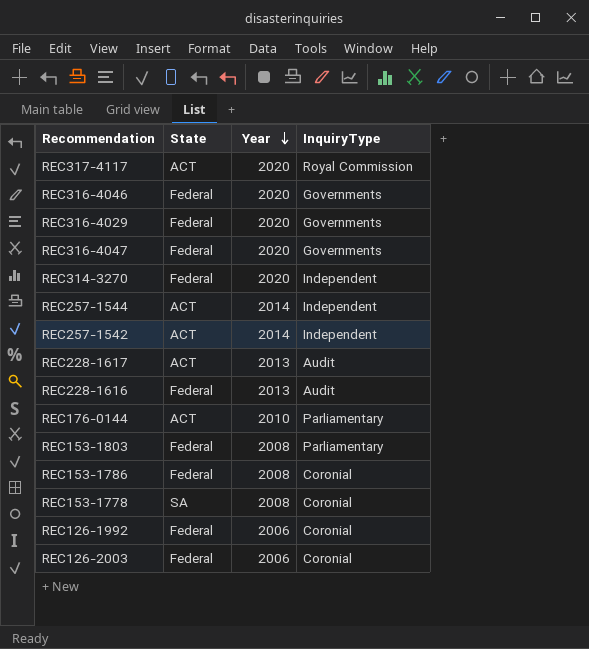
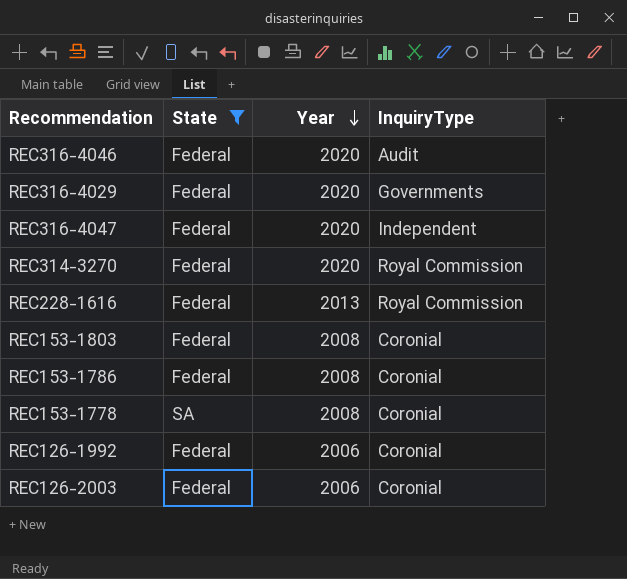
filter: none -> State != ACT
REC316-4046 | InquiryType: Governments -> Audit
REC316-4047 | InquiryType: Governments -> Independent
REC314-3270 | InquiryType: Independent -> Royal Commission
REC228-1616 | InquiryType: Audit -> Royal Commission
REC153-1803 | InquiryType: Parliamentary -> Coronial

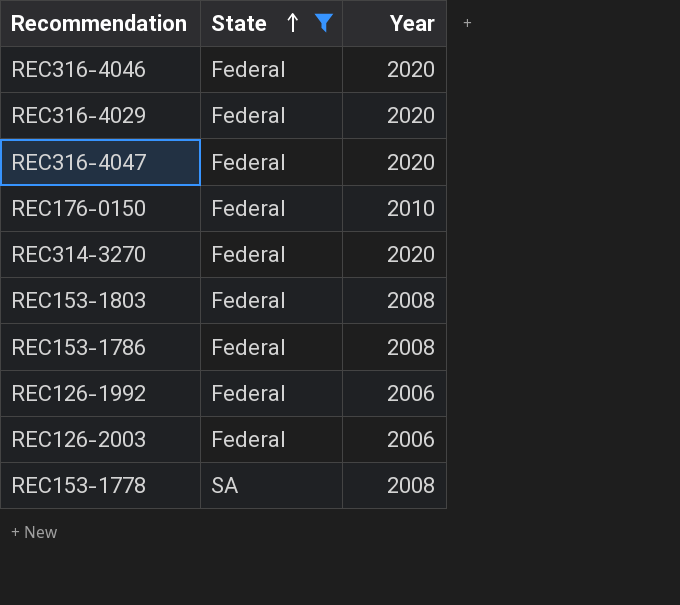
row order: Year descending -> State ascending
column InquiryType | position: 4 -> none
row REC228-1616: Federal | 2013 | Royal Commission -> none
row REC176-0150: none -> Federal | 2010

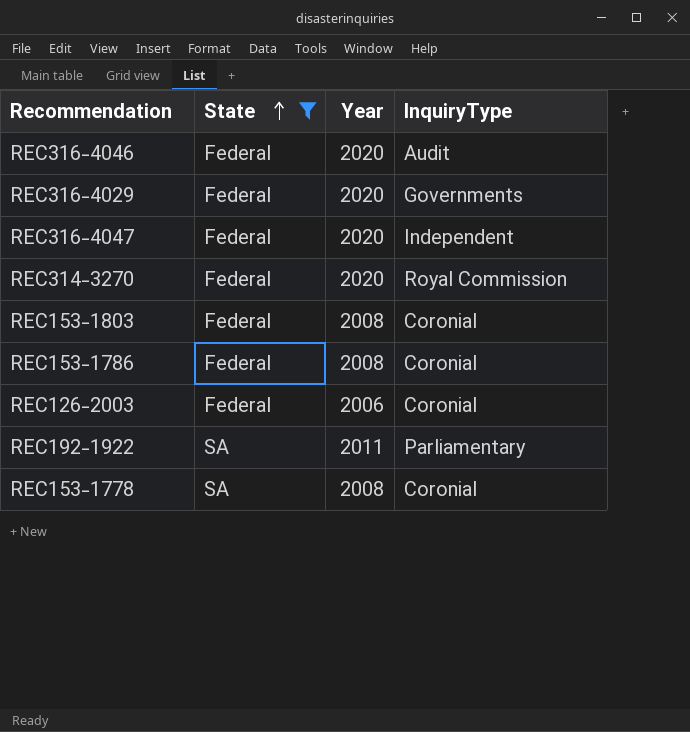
column InquiryType | position: none -> 4
row REC176-0150: Federal | 2010 -> none
row REC126-1992: Federal | 2006 -> none
row REC192-1922: none -> SA | 2011 | Parliamentary

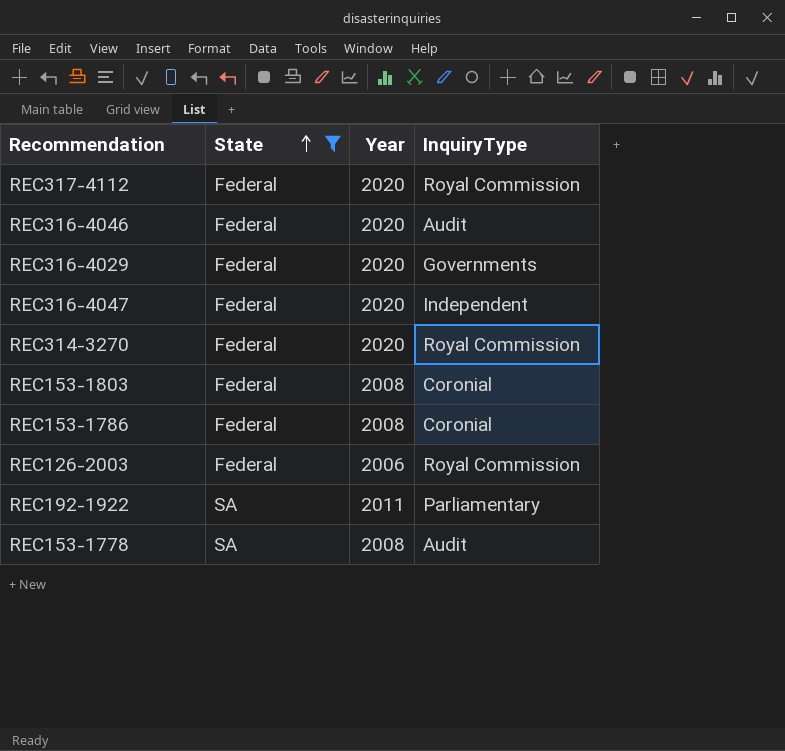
row REC317-4112: none -> Federal | 2020 | Royal Commission
REC126-2003 | InquiryType: Coronial -> Royal Commission
REC153-1778 | InquiryType: Coronial -> Audit

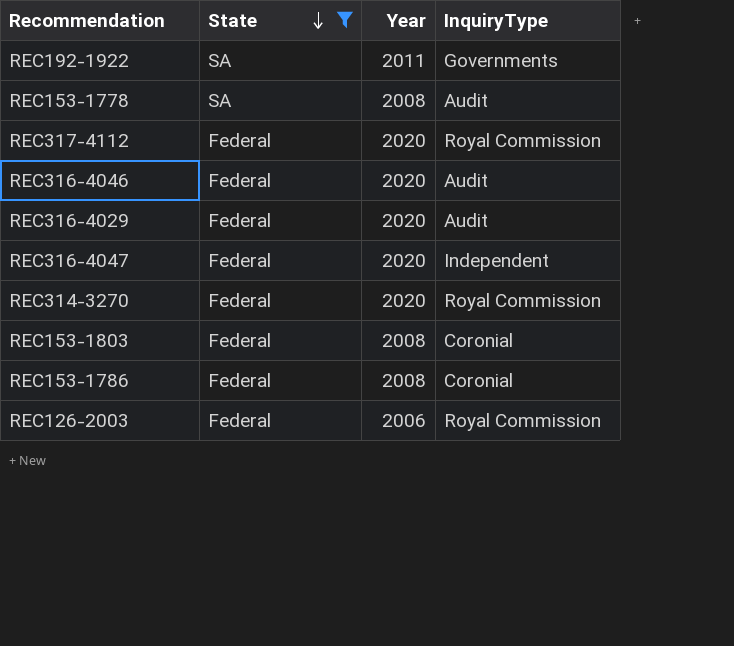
row order: State ascending -> State descending
REC192-1922 | InquiryType: Parliamentary -> Governments
REC316-4029 | InquiryType: Governments -> Audit

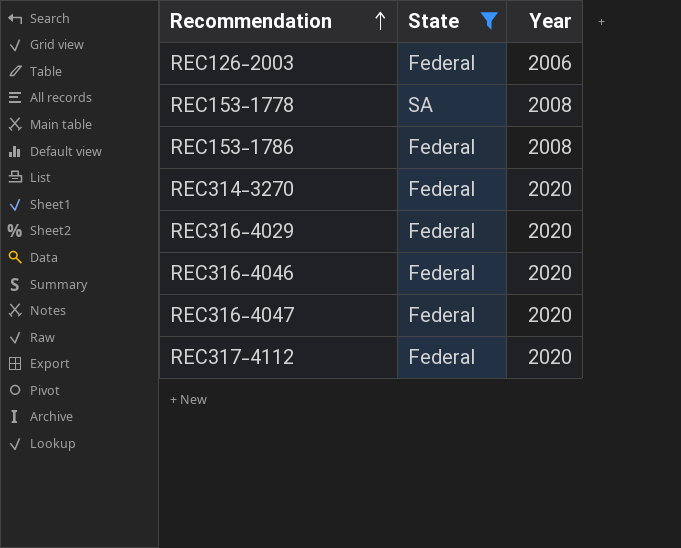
row order: State descending -> Recommendation ascending
column InquiryType | position: 4 -> none
row REC192-1922: SA | 2011 | Governments -> none
row REC153-1803: Federal | 2008 | Coronial -> none

